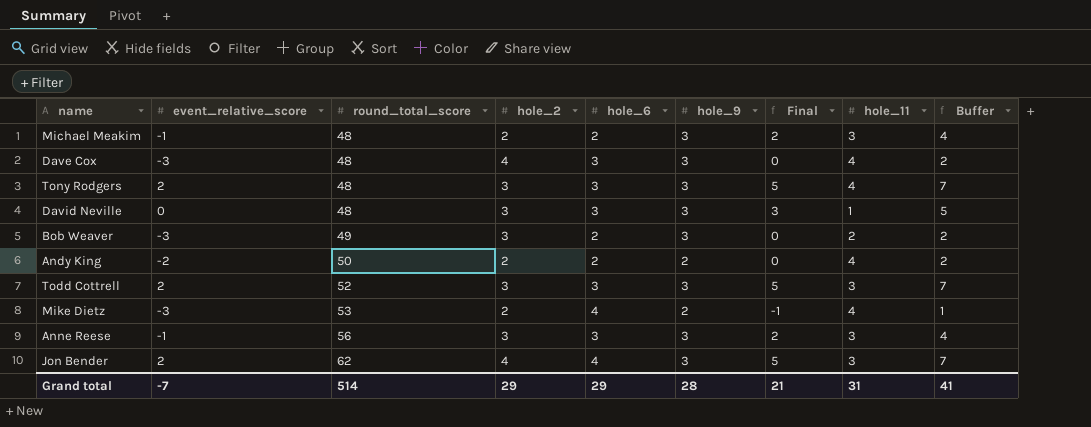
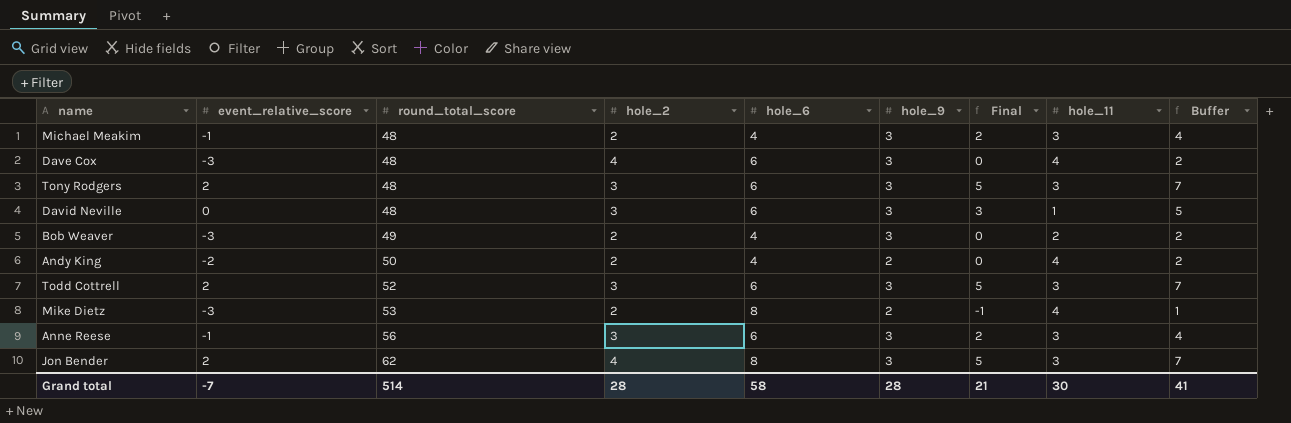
Michael Meakim | hole_6: 2 -> 4
Dave Cox | hole_6: 3 -> 6
Tony Rodgers | hole_6: 3 -> 6
Tony Rodgers | hole_11: 4 -> 3
David Neville | hole_6: 3 -> 6
Bob Weaver | hole_2: 3 -> 2
Bob Weaver | hole_6: 2 -> 4
Andy King | hole_6: 2 -> 4
Todd Cottrell | hole_6: 3 -> 6
Mike Dietz | hole_6: 4 -> 8
Anne Reese | hole_6: 3 -> 6
Jon Bender | hole_6: 4 -> 8
Grand total | hole_2: 29 -> 28
Grand total | hole_6: 29 -> 58
Grand total | hole_11: 31 -> 30

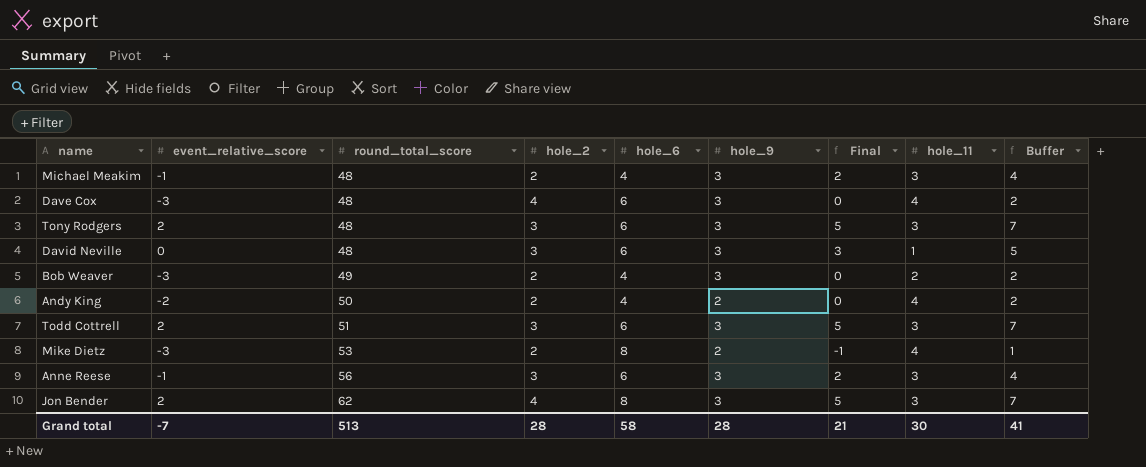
Todd Cottrell | round_total_score: 52 -> 51
Grand total | round_total_score: 514 -> 513

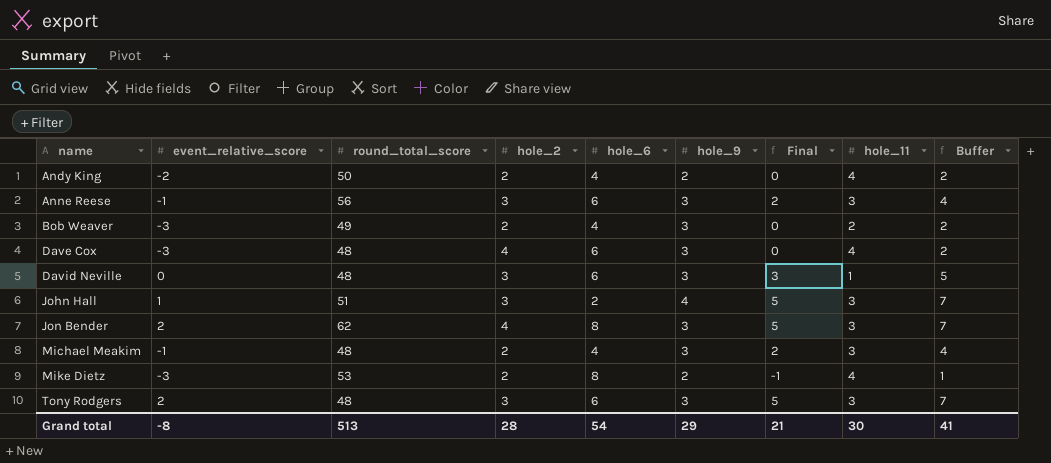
row order: round_total_score ascending -> name ascending
row Todd Cottrell: 2 | 51 | 3 | 6 | 3 | 5 | 3 | 7 -> none
row John Hall: none -> 1 | 51 | 3 | 2 | 4 | 5 | 3 | 7
Grand total | event_relative_score: -7 -> -8
Grand total | hole_6: 58 -> 54
Grand total | hole_9: 28 -> 29

